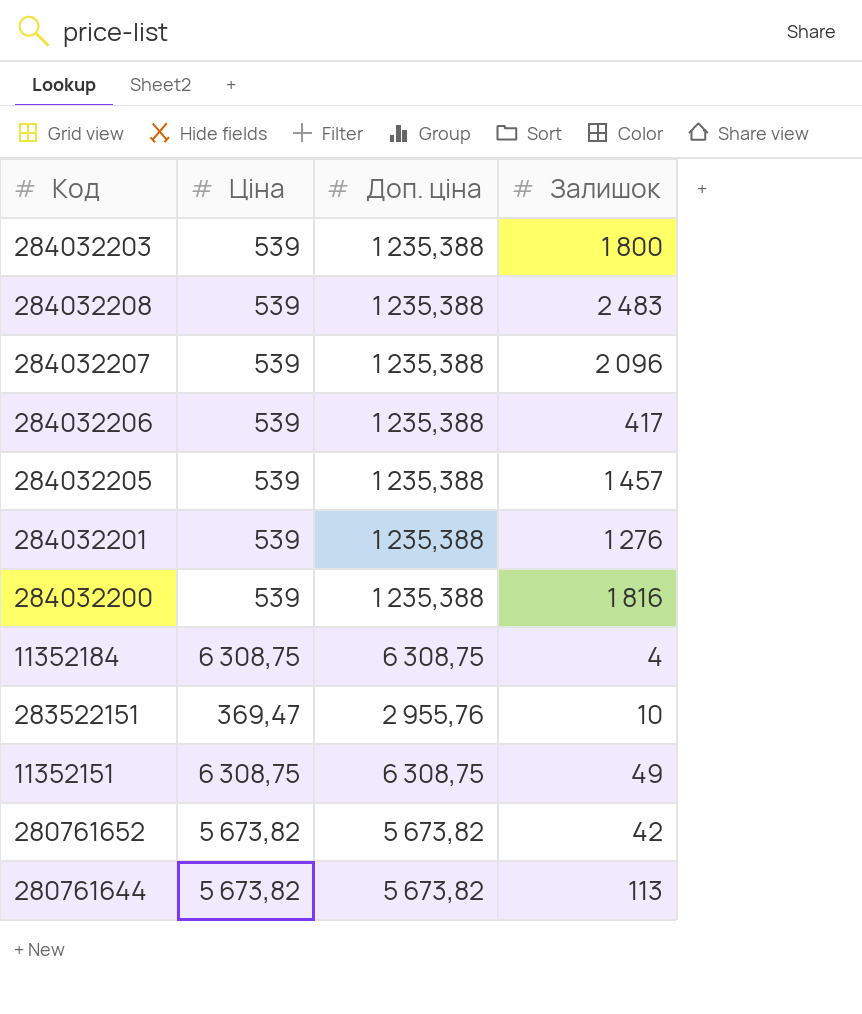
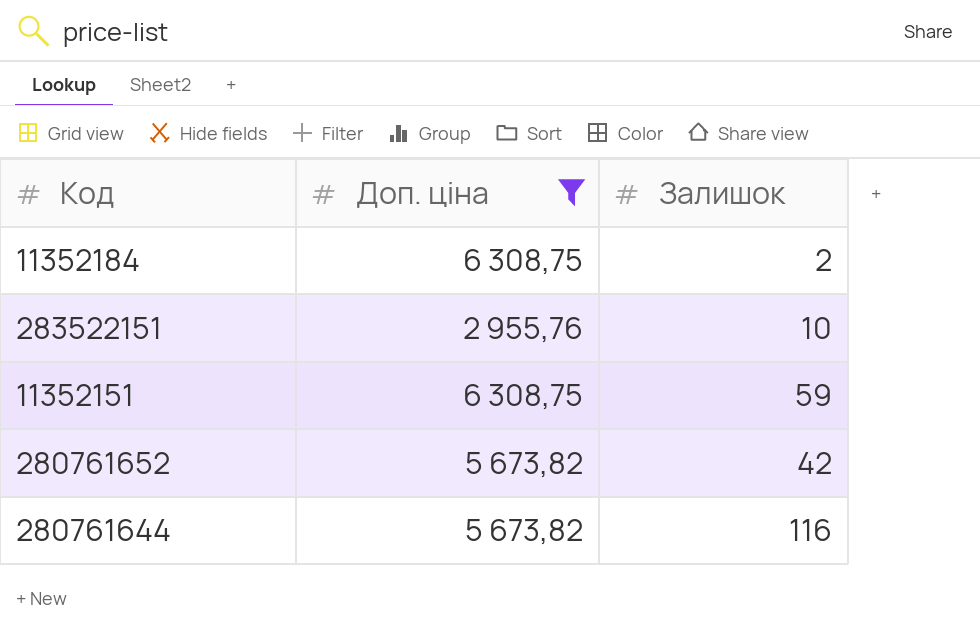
filter: none -> Доп. ціна != 1 235,388
column Ціна | position: 2 -> none
11352184 | Залишок: 4 -> 2
11352151 | Залишок: 49 -> 59
280761644 | Залишок: 113 -> 116

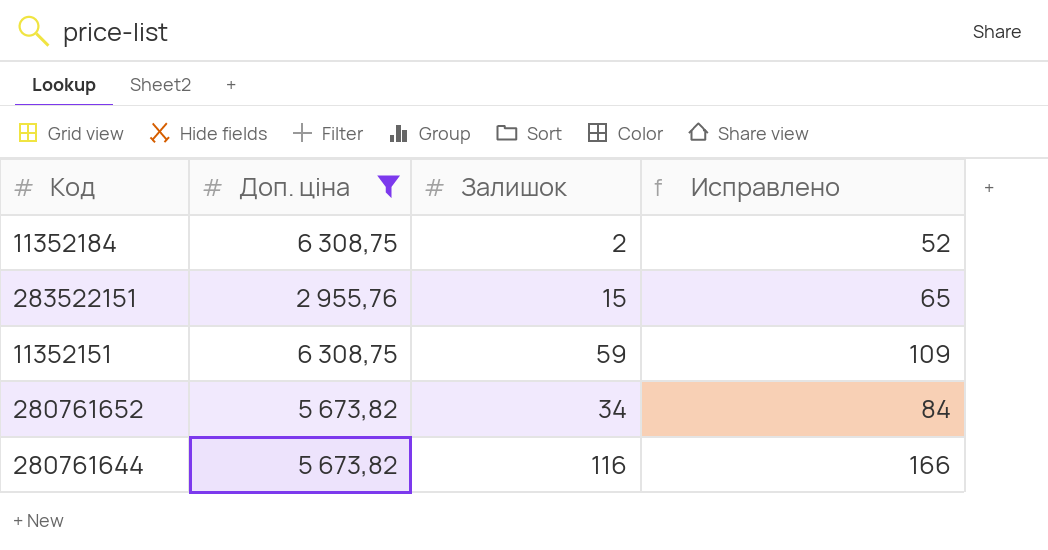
column Исправлено | formula: none -> [Залишок] + 50
283522151 | Залишок: 10 -> 15
280761652 | Залишок: 42 -> 34

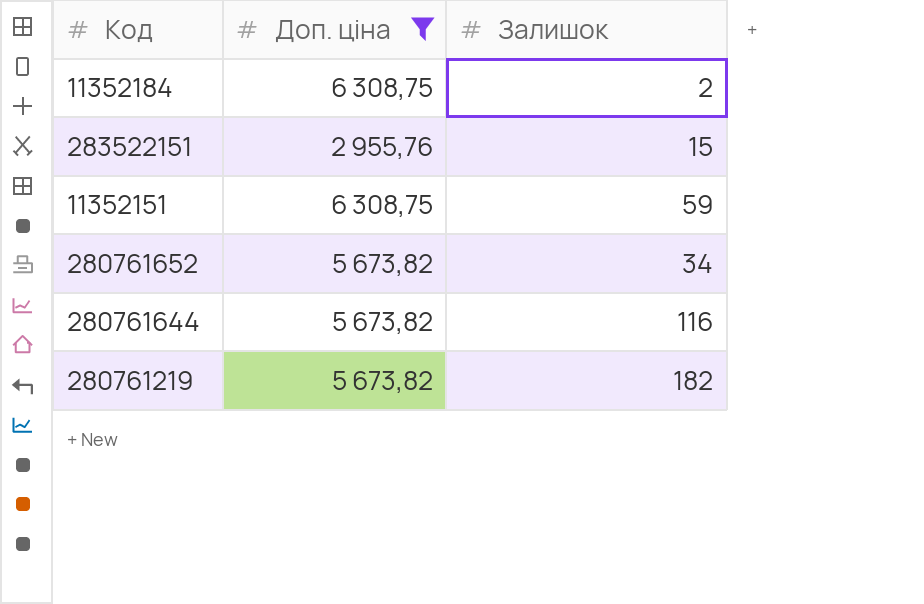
column Исправлено | formula: [Залишок] + 50 -> none
row 280761219: none -> 5 673,82 | 182

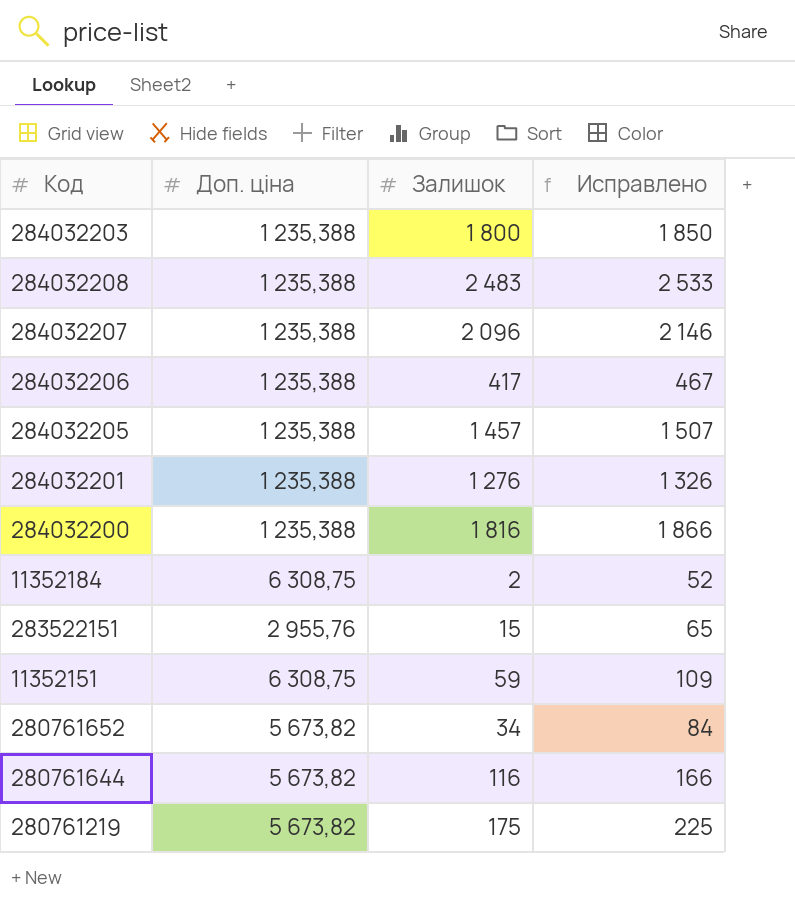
filter: Доп. ціна != 1 235,388 -> none
column Исправлено | formula: none -> [Залишок] + 50
280761219 | Залишок: 182 -> 175

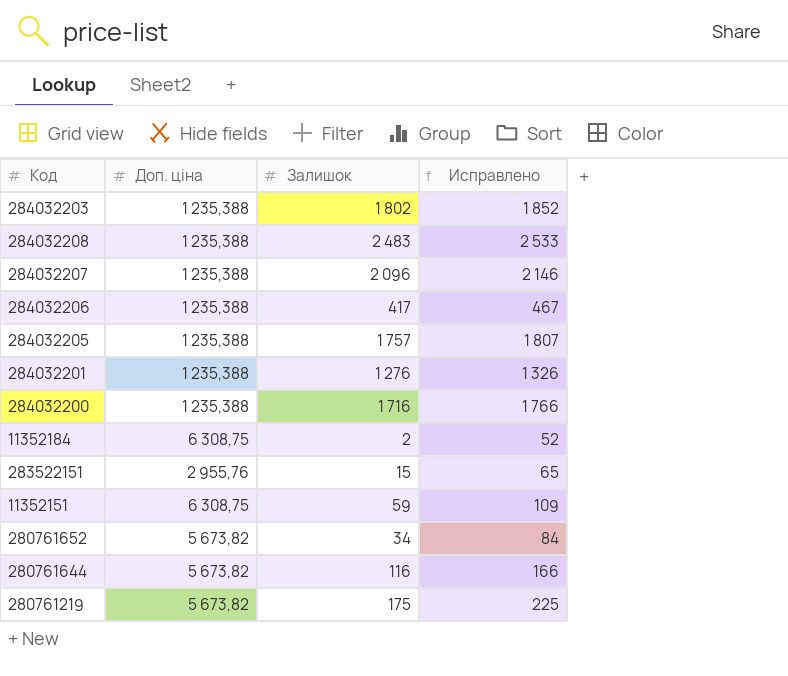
284032203 | Залишок: 1 800 -> 1 802
284032203 | Исправлено: 1 850 -> 1 852
284032205 | Залишок: 1 457 -> 1 757
284032205 | Исправлено: 1 507 -> 1 807
284032200 | Залишок: 1 816 -> 1 716
284032200 | Исправлено: 1 866 -> 1 766

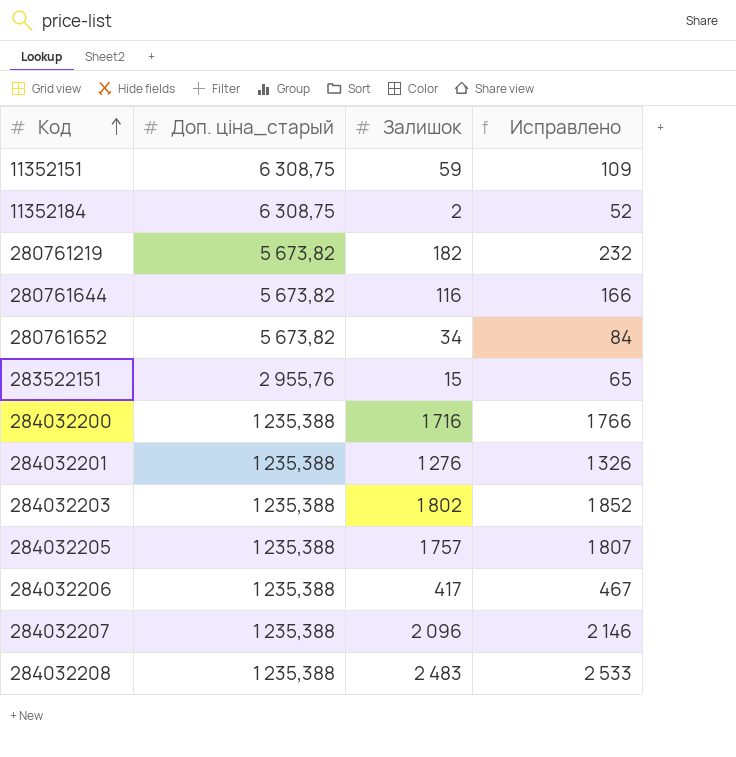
row order: none -> Код ascending
column name: Доп. ціна -> Доп. ціна_старый
280761219 | Залишок: 175 -> 182
280761219 | Исправлено: 225 -> 232

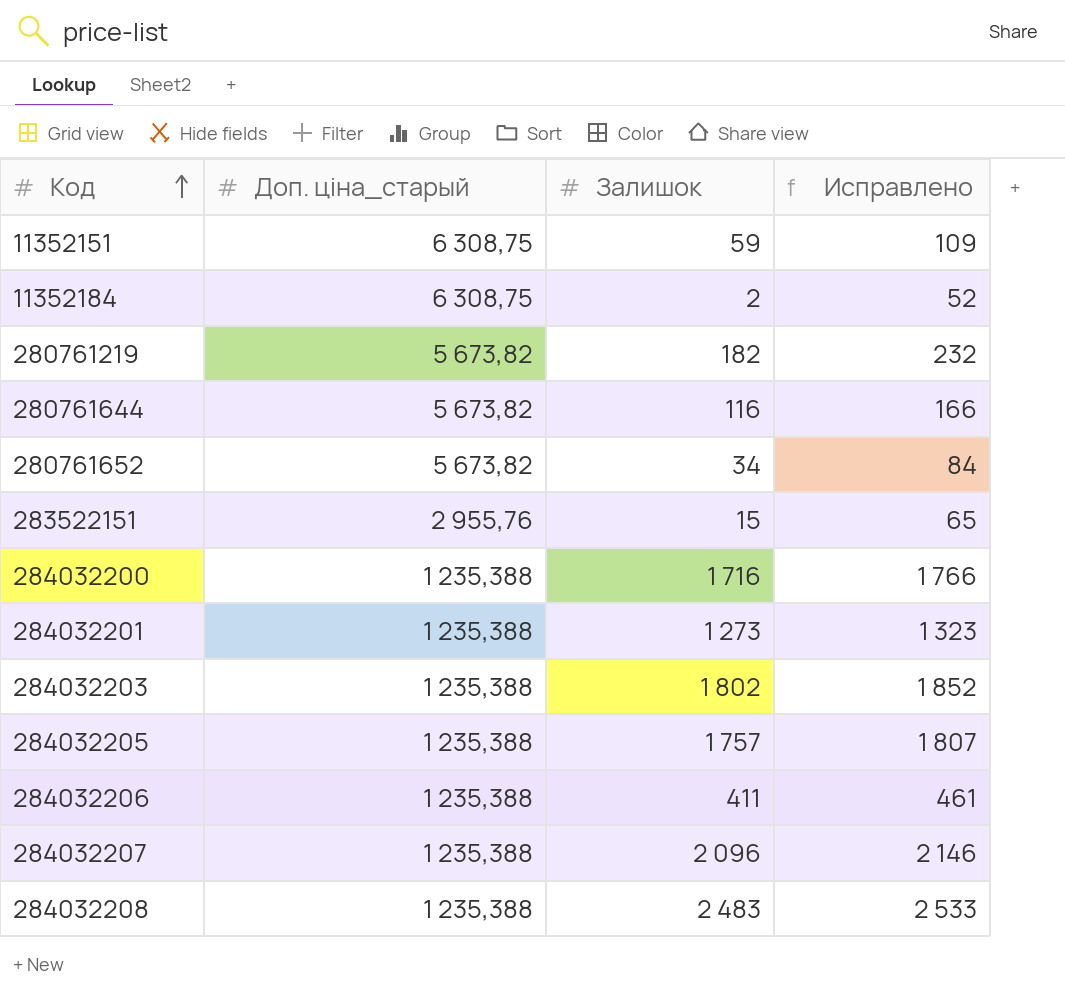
284032201 | Залишок: 1 276 -> 1 273
284032201 | Исправлено: 1 326 -> 1 323
284032206 | Залишок: 417 -> 411
284032206 | Исправлено: 467 -> 461

